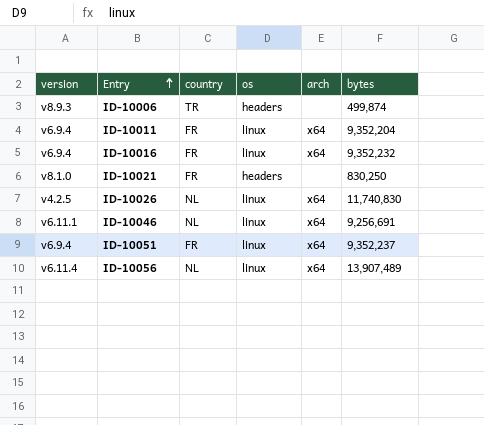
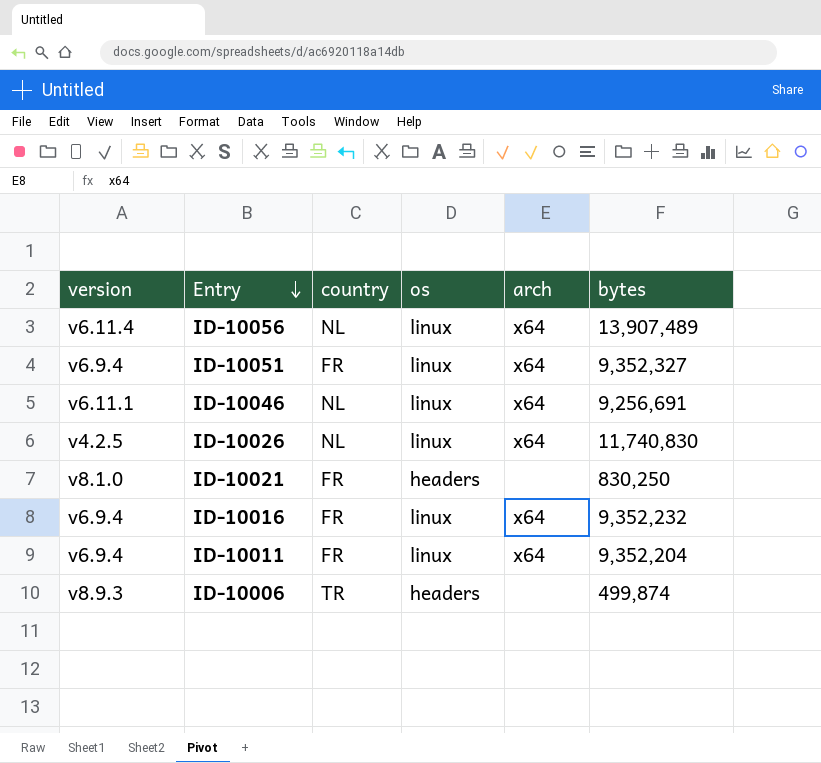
row order: Entry ascending -> Entry descending
ID-10051 | bytes: 9,352,237 -> 9,352,327

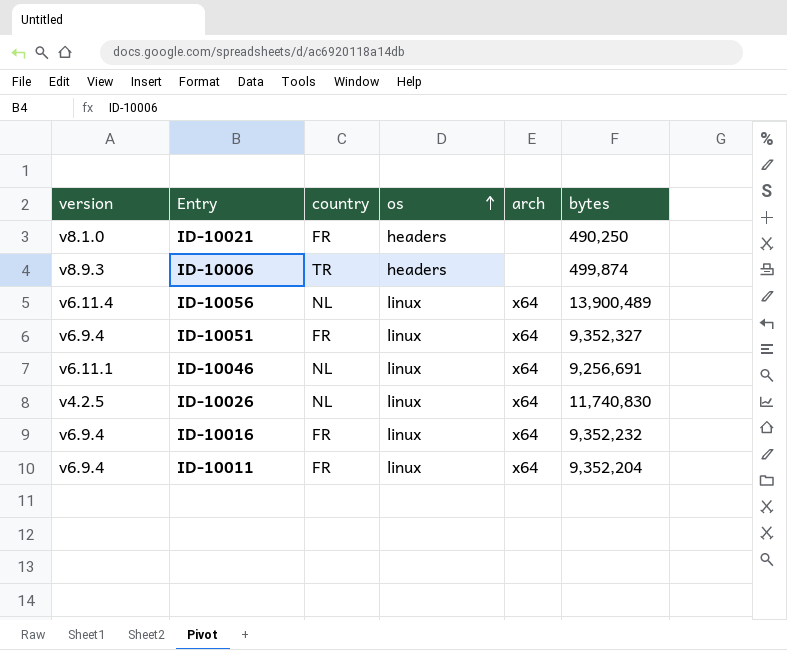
row order: Entry descending -> os ascending
ID-10021 | bytes: 830,250 -> 490,250
ID-10056 | bytes: 13,907,489 -> 13,900,489

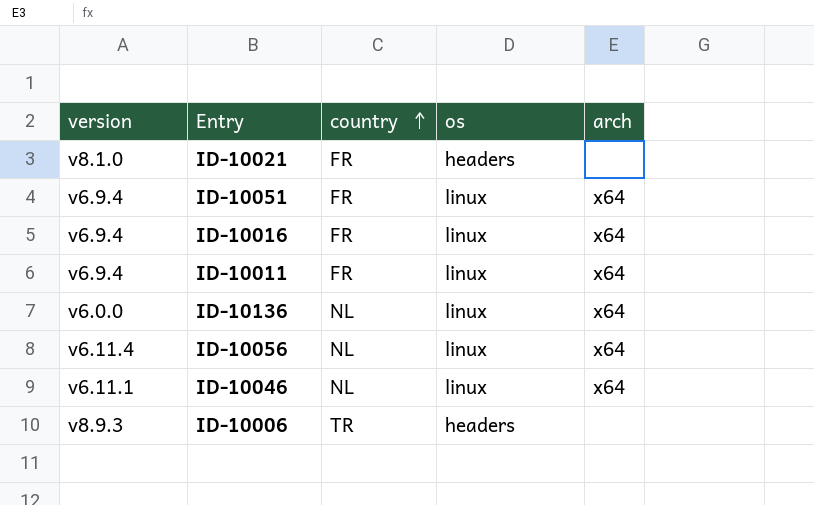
row order: os ascending -> country ascending
column bytes | position: 6 -> none
row ID-10026: v4.2.5 | NL | linux | x64 | 11,740,830 -> none
row ID-10136: none -> v6.0.0 | NL | linux | x64

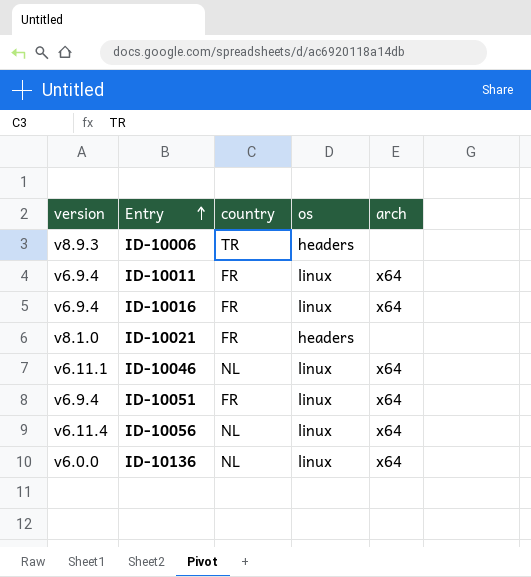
row order: country ascending -> Entry ascending

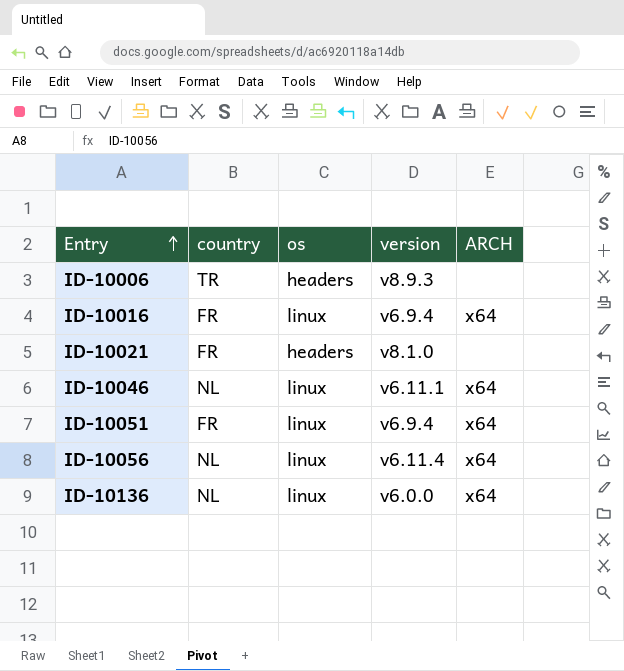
column version | position: 1 -> 4
column name: arch -> ARCH
row ID-10011: v6.9.4 | FR | linux | x64 -> none

